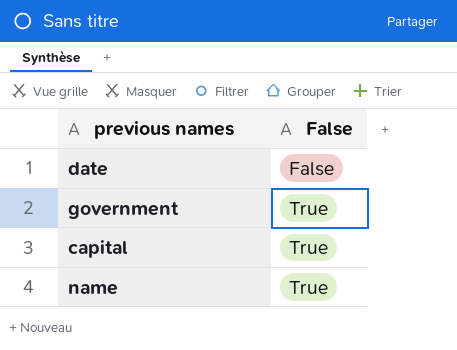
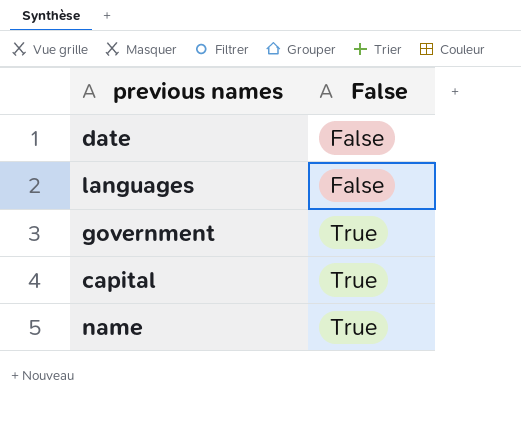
row languages: none -> False

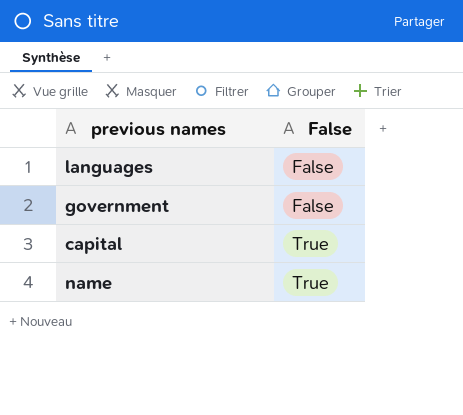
row date: False -> none
government | False: True -> False

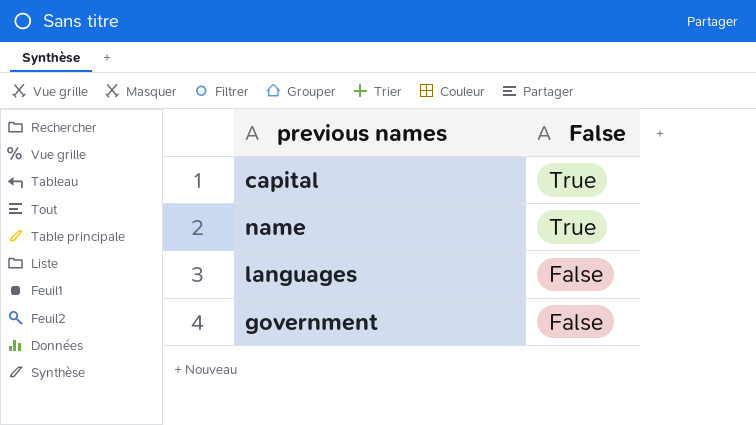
row order: False ascending -> False descending

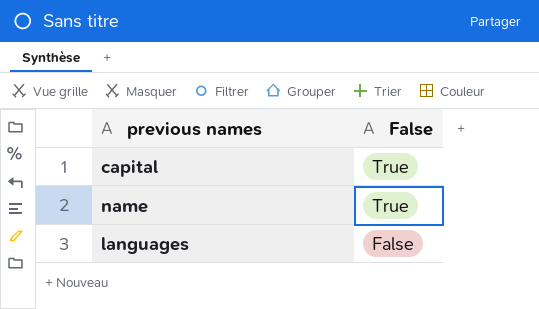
row government: False -> none

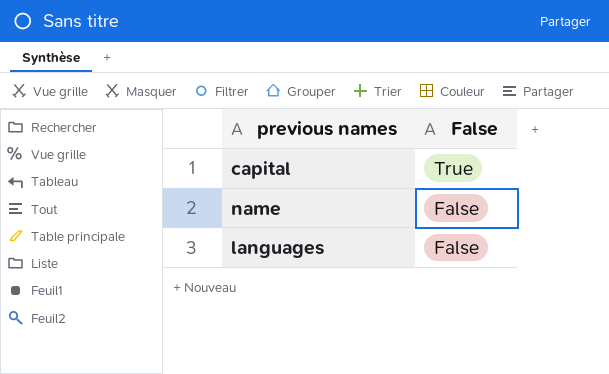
name | False: True -> False

